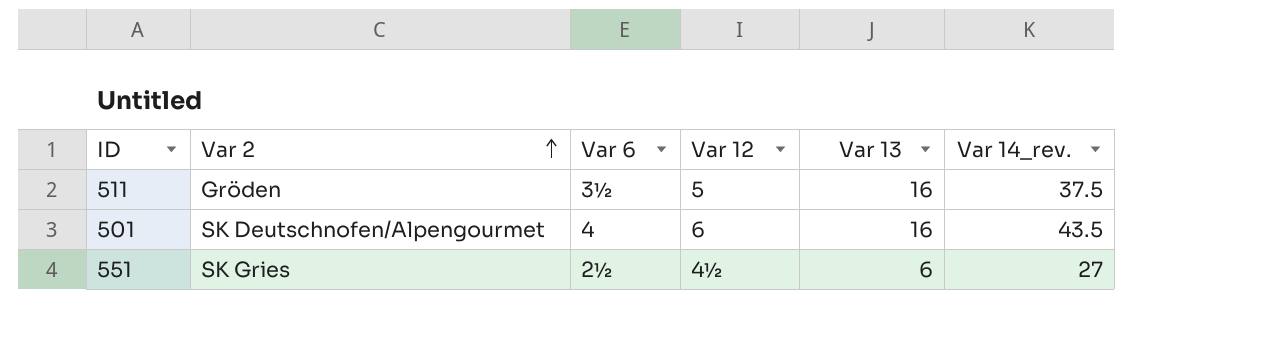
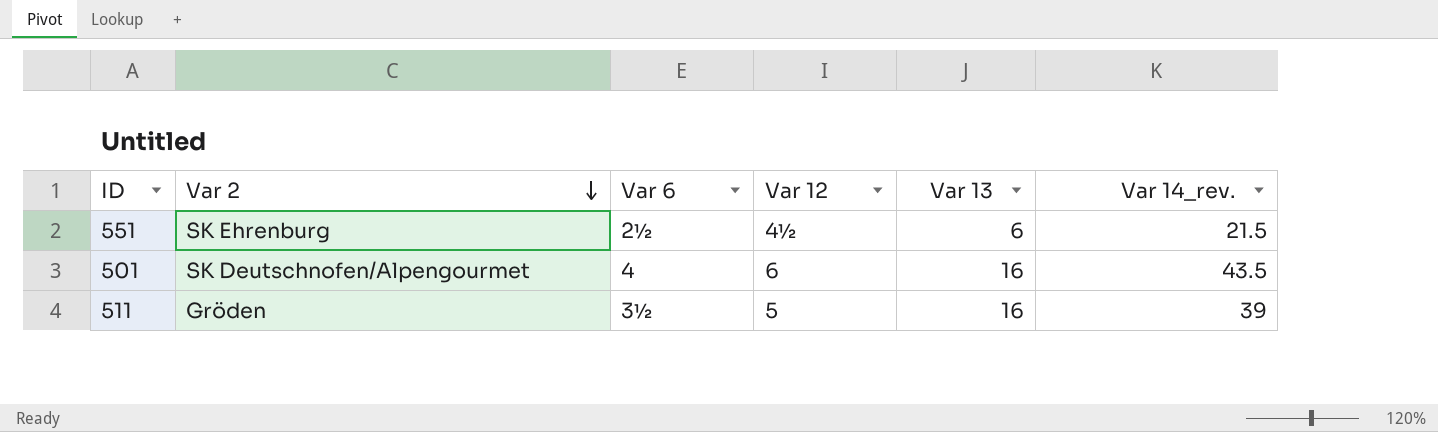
row order: Var 2 ascending -> Var 2 descending
551 | Var 2: SK Gries -> SK Ehrenburg
551 | Var 14_rev.: 27 -> 21.5
511 | Var 14_rev.: 37.5 -> 39

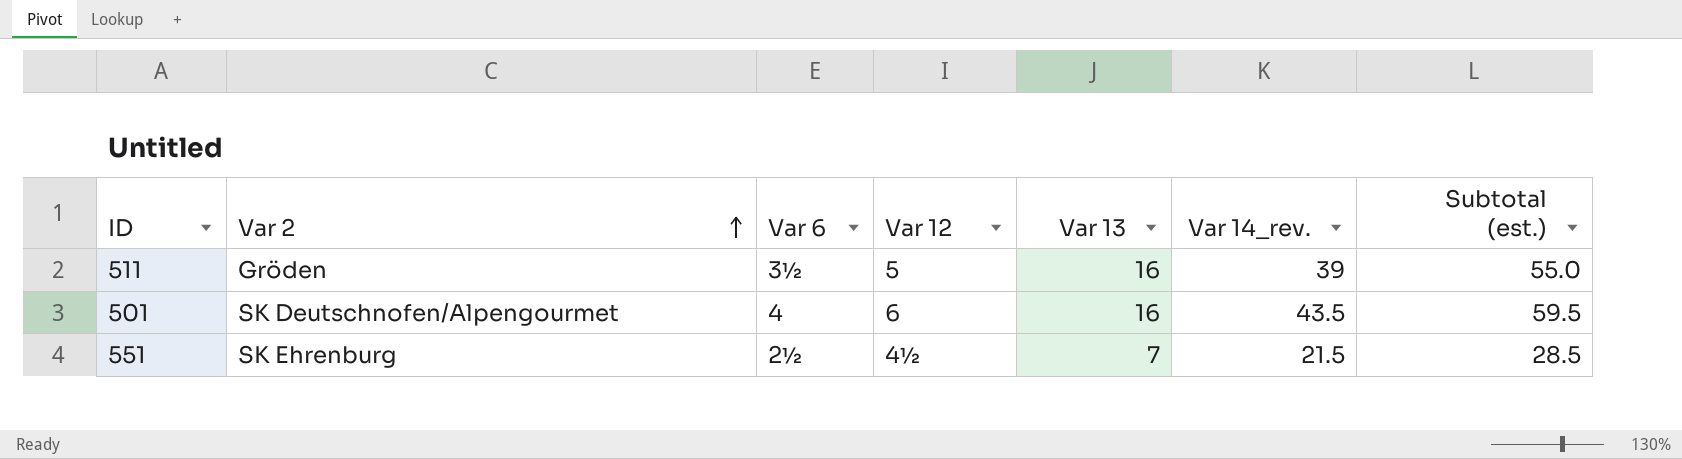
row order: Var 2 descending -> Var 2 ascending
column Subtotal (est.) | formula: none -> [Var 13] + [Var 14_rev.]
551 | Var 13: 6 -> 7

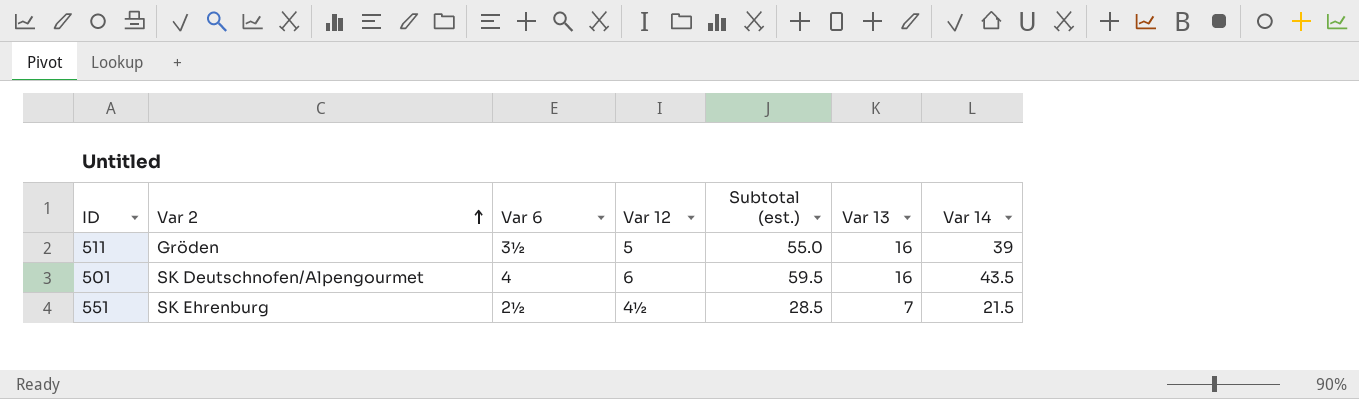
column Subtotal (est.) | position: 7 -> 5
column name: Var 14_rev. -> Var 14

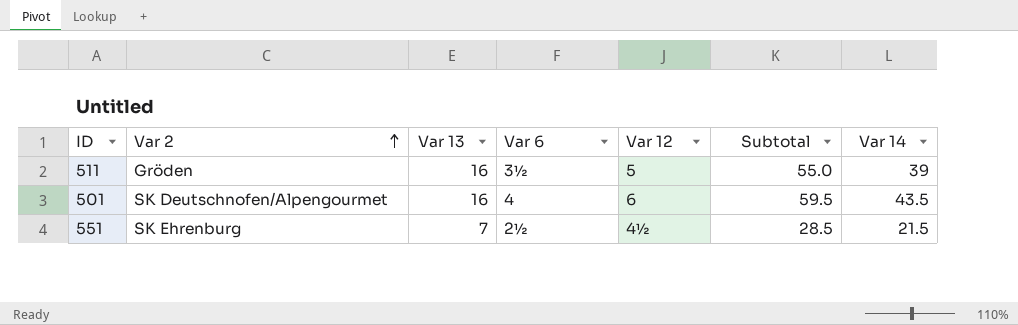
column Var 13 | position: 6 -> 3
column name: Subtotal (est.) -> Subtotal

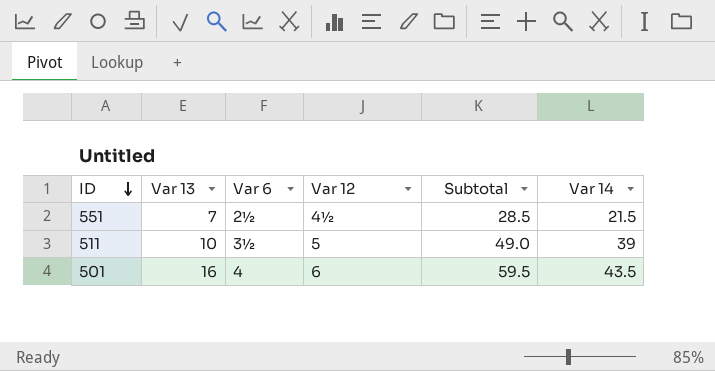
row order: Var 2 ascending -> ID descending
column Var 2 | position: 2 -> none
511 | Var 13: 16 -> 10
511 | Subtotal: 55.0 -> 49.0

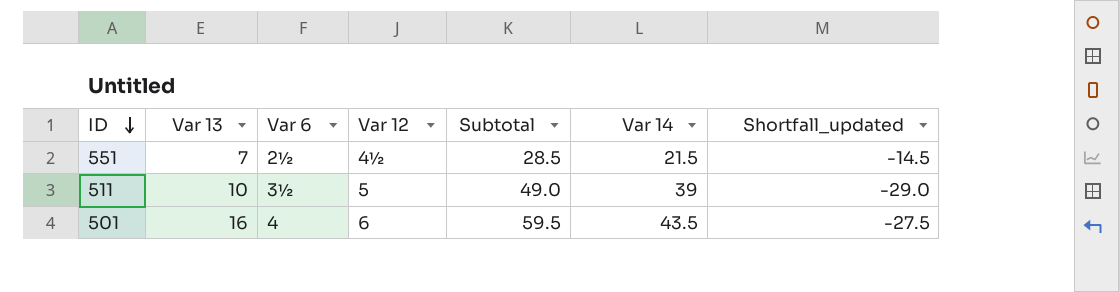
column Shortfall_updated | formula: none -> [Var 13] - [Var 14]

